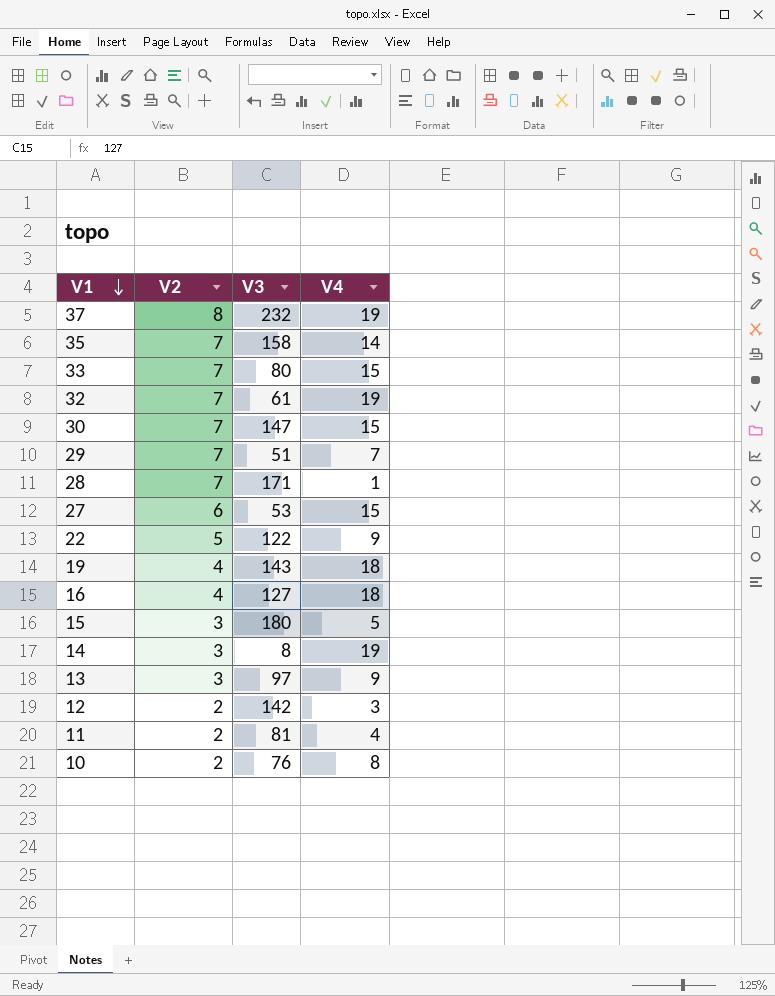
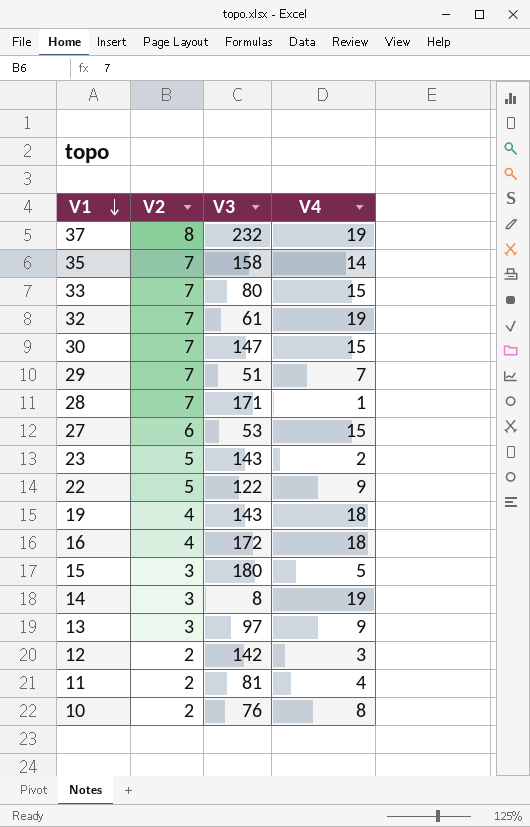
row 23: none -> 5 | 143 | 2
16 | V3: 127 -> 172

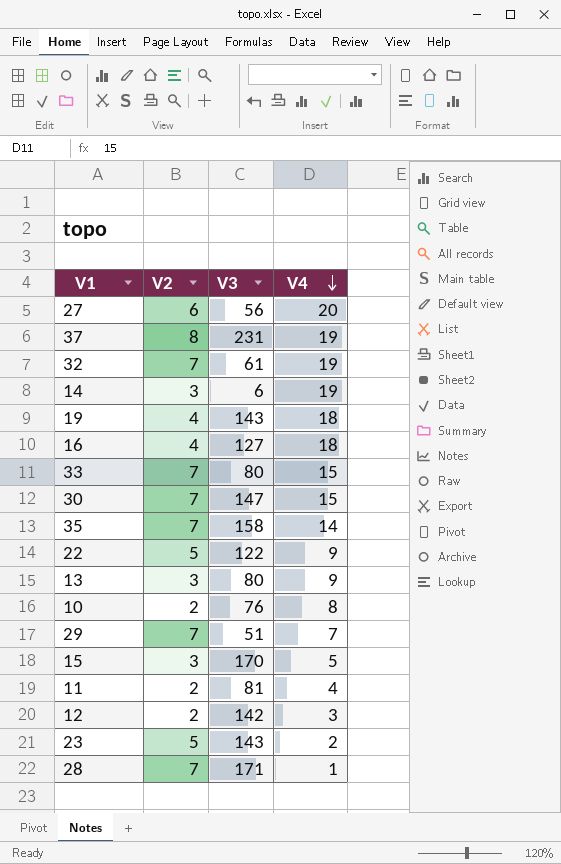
row order: V1 descending -> V4 descending
27 | V3: 53 -> 56
27 | V4: 15 -> 20
37 | V3: 232 -> 231
14 | V3: 8 -> 6
16 | V3: 172 -> 127
13 | V3: 97 -> 80
15 | V3: 180 -> 170

